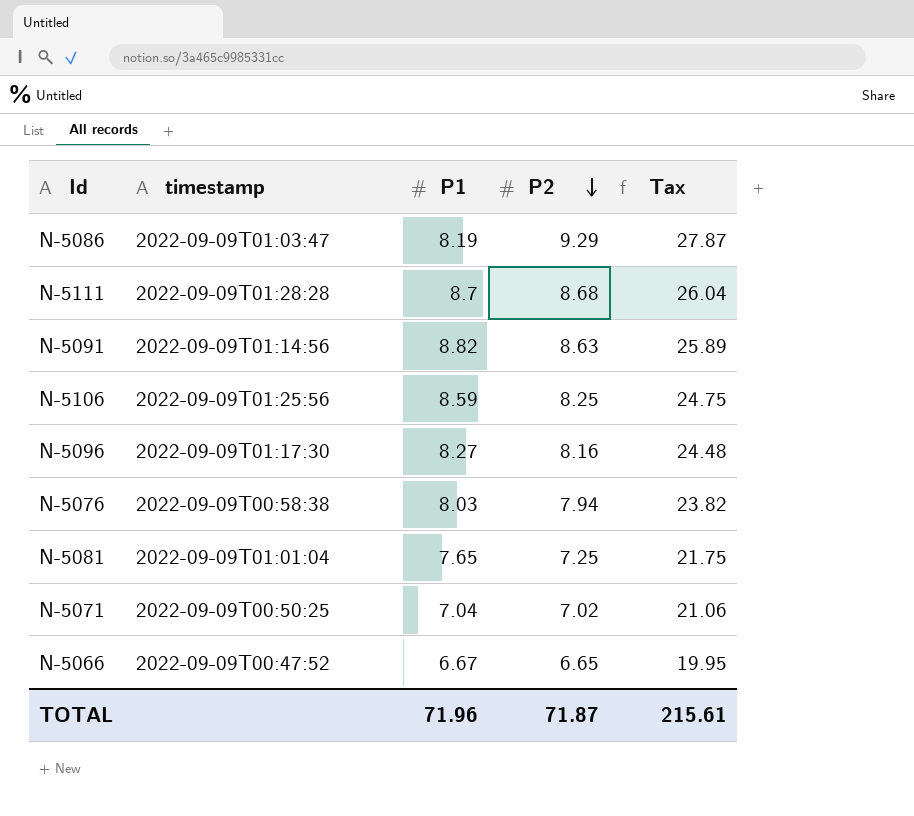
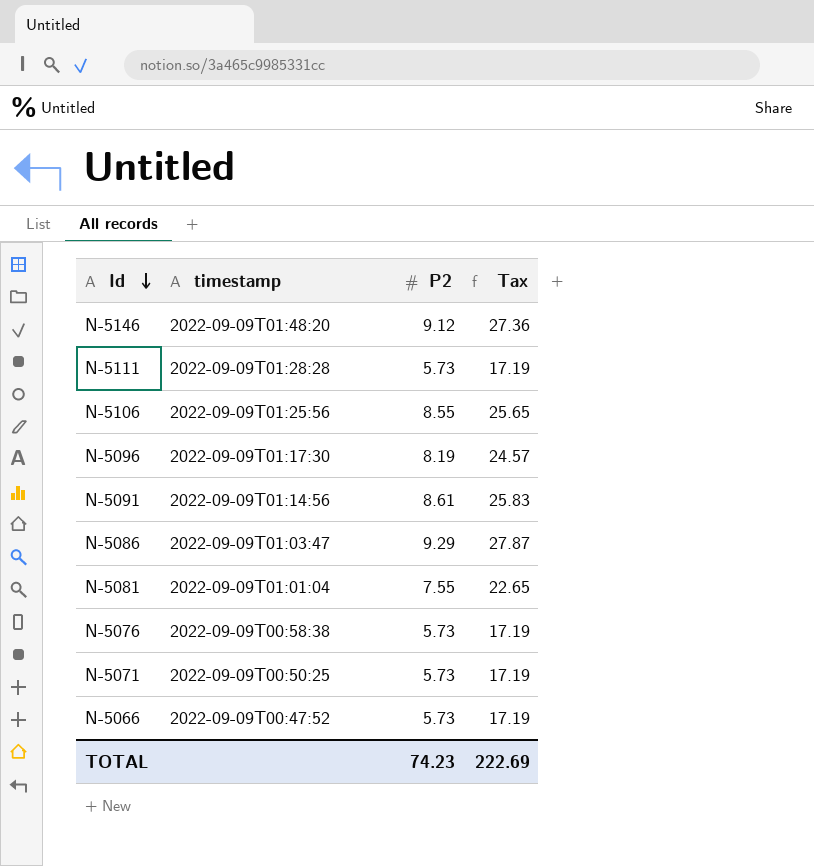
row order: P2 descending -> Id descending
column P1 | position: 3 -> none
row N-5146: none -> 2022-09-09T01:48:20 | 9.12 | 27.36
N-5111 | P2: 8.68 -> 5.73
N-5111 | Tax: 26.04 -> 17.19
N-5106 | P2: 8.25 -> 8.55
N-5106 | Tax: 24.75 -> 25.65
N-5096 | P2: 8.16 -> 8.19
N-5096 | Tax: 24.48 -> 24.57
N-5091 | P2: 8.63 -> 8.61
N-5091 | Tax: 25.89 -> 25.83
N-5081 | P2: 7.25 -> 7.55
N-5081 | Tax: 21.75 -> 22.65
N-5076 | P2: 7.94 -> 5.73
N-5076 | Tax: 23.82 -> 17.19
N-5071 | P2: 7.02 -> 5.73
N-5071 | Tax: 21.06 -> 17.19
N-5066 | P2: 6.65 -> 5.73
N-5066 | Tax: 19.95 -> 17.19
TOTAL | P2: 71.87 -> 74.23
TOTAL | Tax: 215.61 -> 222.69

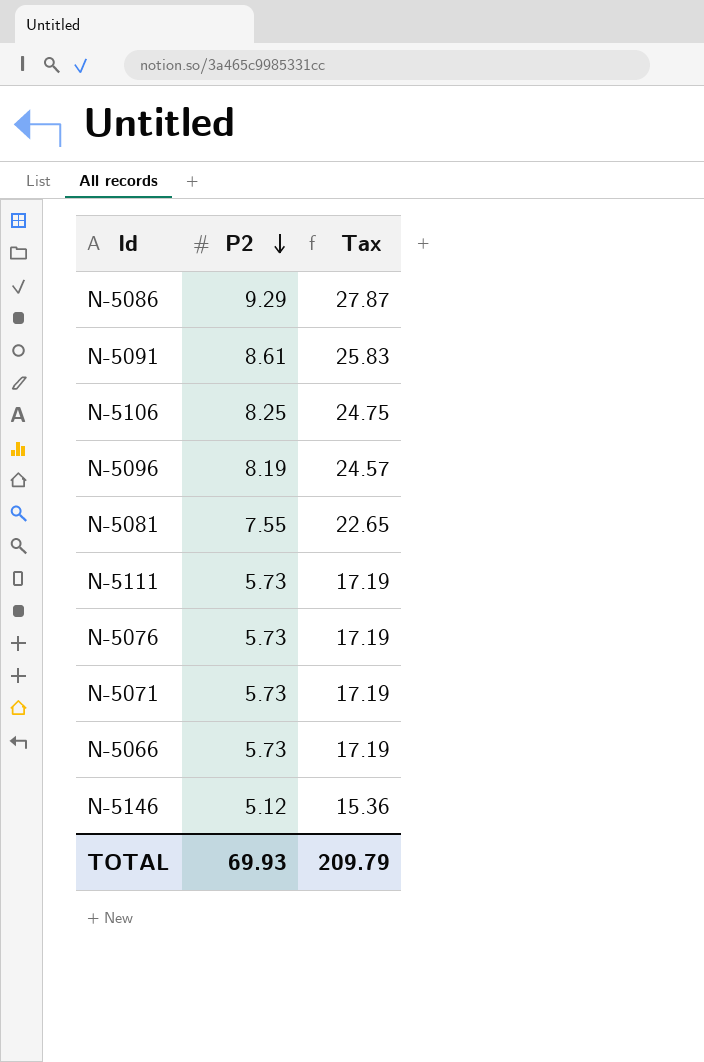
row order: Id descending -> P2 descending
column timestamp | position: 2 -> none
N-5106 | P2: 8.55 -> 8.25
N-5106 | Tax: 25.65 -> 24.75
N-5146 | P2: 9.12 -> 5.12
N-5146 | Tax: 27.36 -> 15.36
TOTAL | P2: 74.23 -> 69.93
TOTAL | Tax: 222.69 -> 209.79

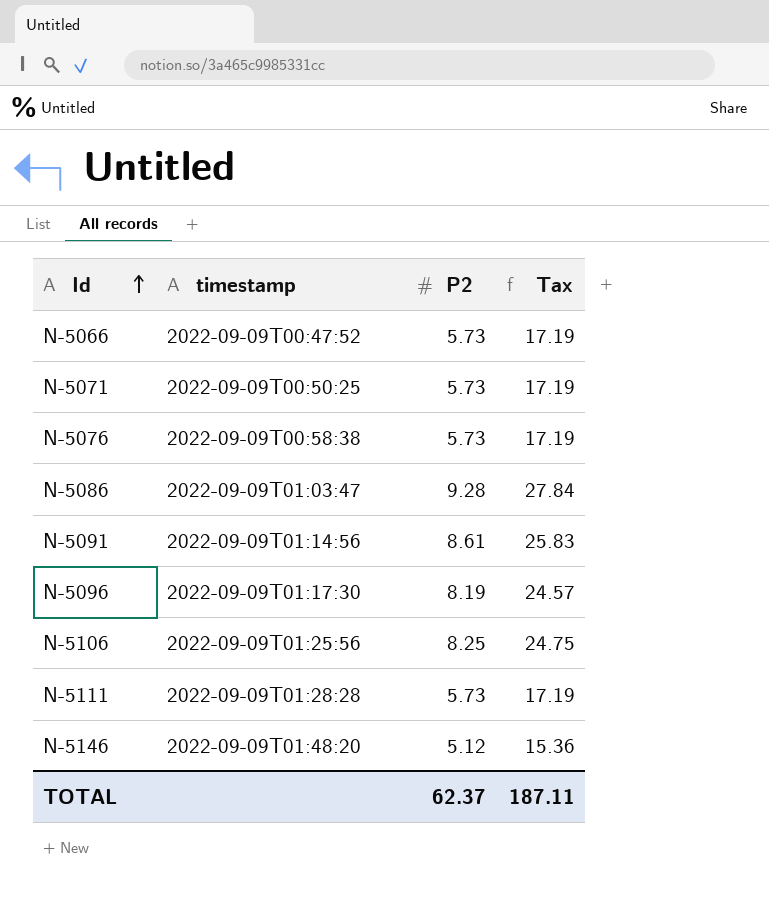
row order: P2 descending -> Id ascending
column timestamp | position: none -> 2
row N-5081: 7.55 | 22.65 -> none
N-5086 | P2: 9.29 -> 9.28
N-5086 | Tax: 27.87 -> 27.84
TOTAL | P2: 69.93 -> 62.37
TOTAL | Tax: 209.79 -> 187.11

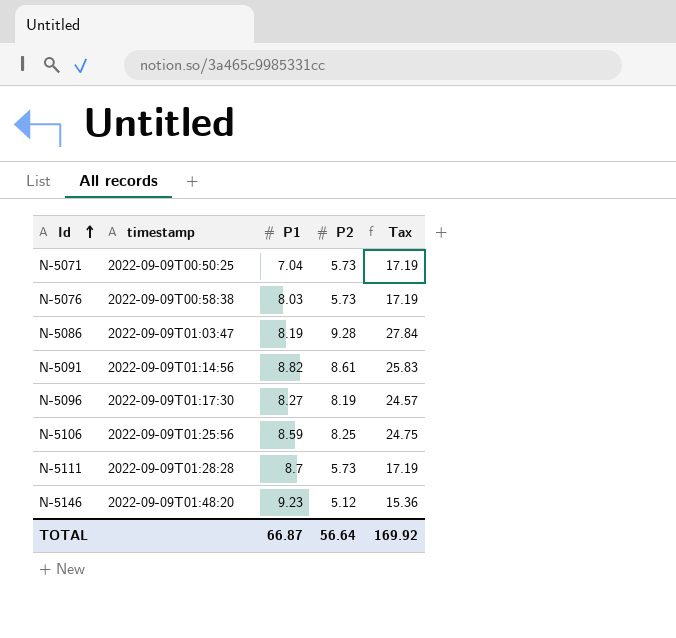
column P1 | position: none -> 3
row N-5066: 2022-09-09T00:47:52 | 5.73 | 17.19 -> none
TOTAL | P2: 62.37 -> 56.64
TOTAL | Tax: 187.11 -> 169.92

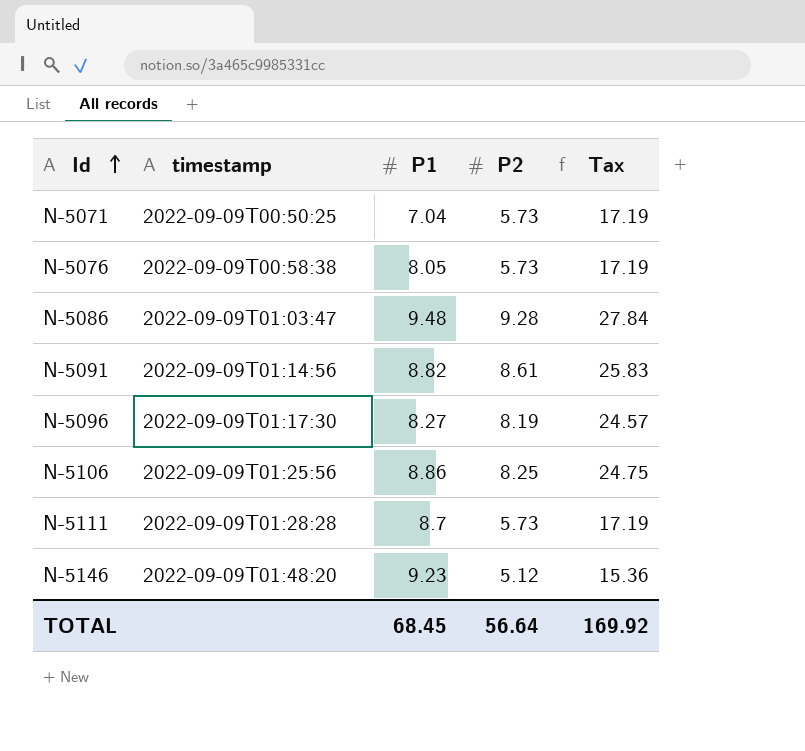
N-5076 | P1: 8.03 -> 8.05
N-5086 | P1: 8.19 -> 9.48
N-5106 | P1: 8.59 -> 8.86
TOTAL | P1: 66.87 -> 68.45

